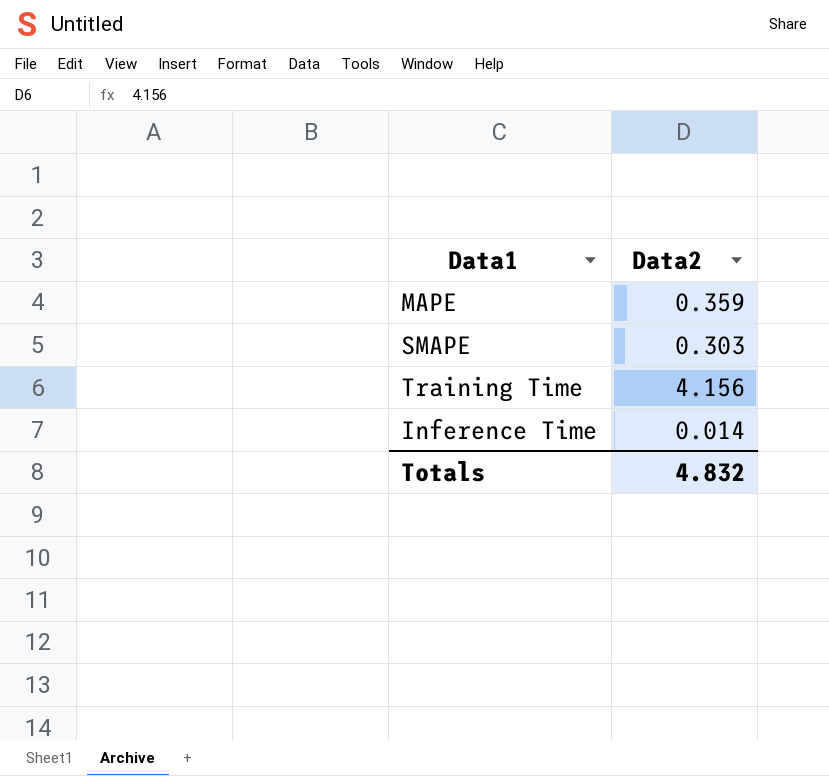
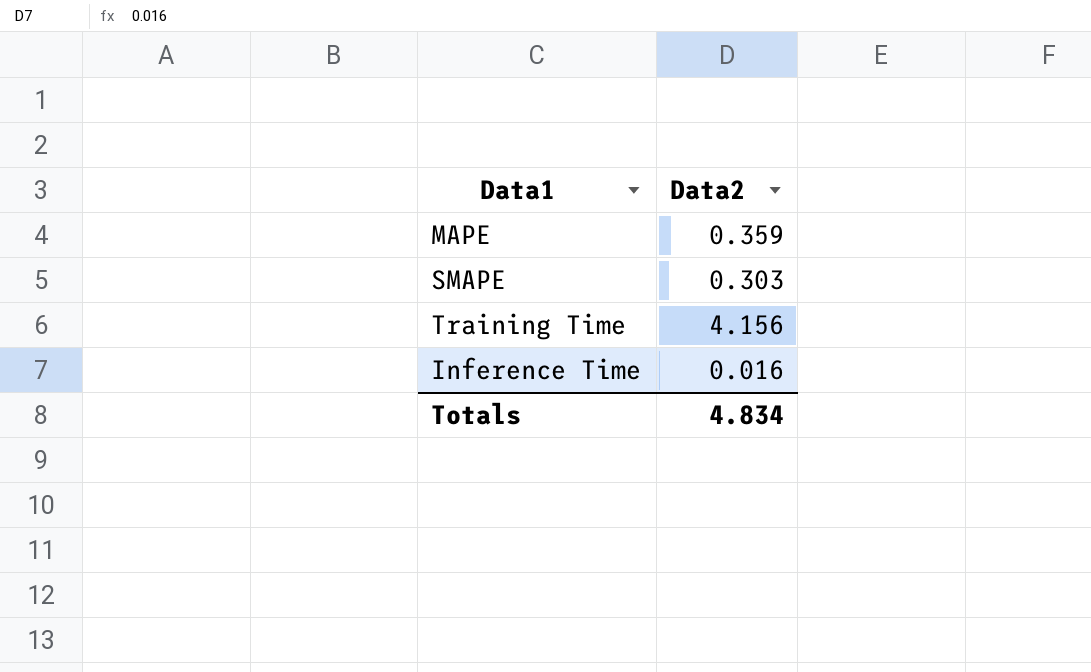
Inference Time | Data2: 0.014 -> 0.016
Totals | Data2: 4.832 -> 4.834

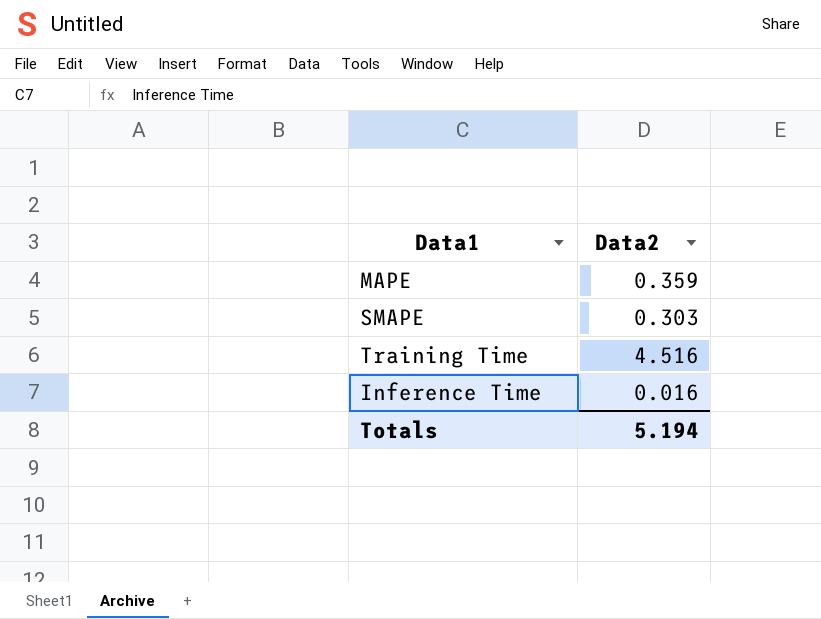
Training Time | Data2: 4.156 -> 4.516
Totals | Data2: 4.834 -> 5.194

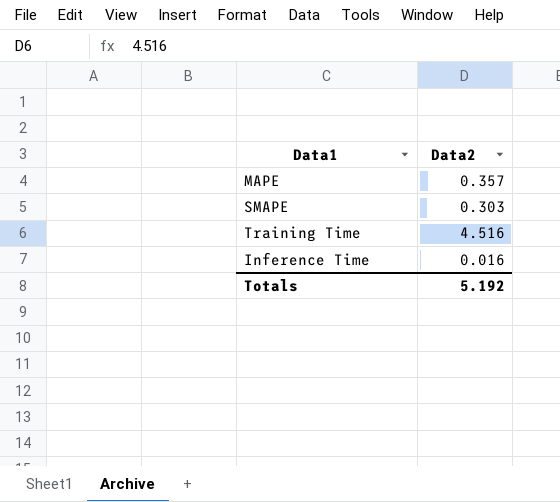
MAPE | Data2: 0.359 -> 0.357
Totals | Data2: 5.194 -> 5.192

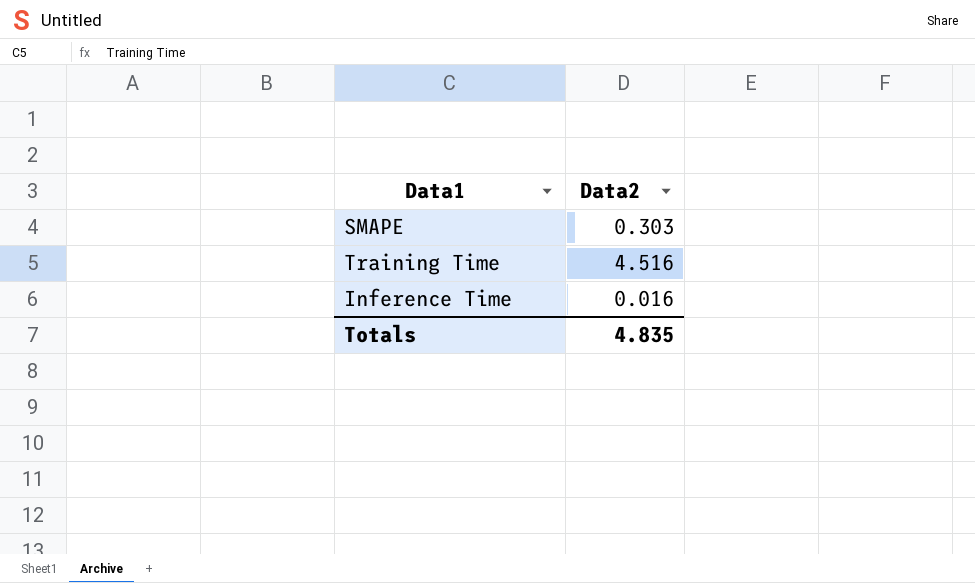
row MAPE: 0.357 -> none
Totals | Data2: 5.192 -> 4.835

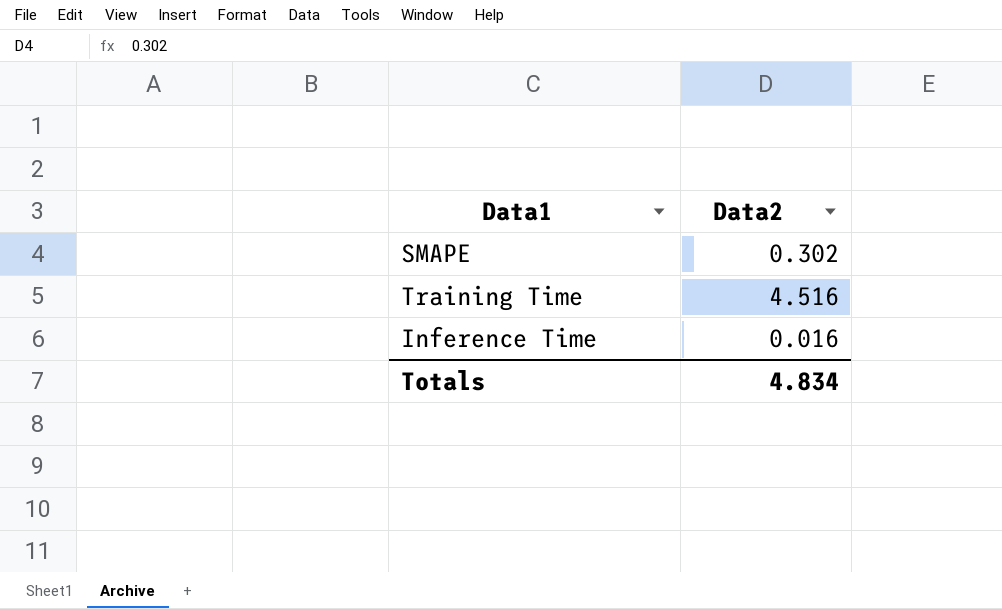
SMAPE | Data2: 0.303 -> 0.302
Totals | Data2: 4.835 -> 4.834

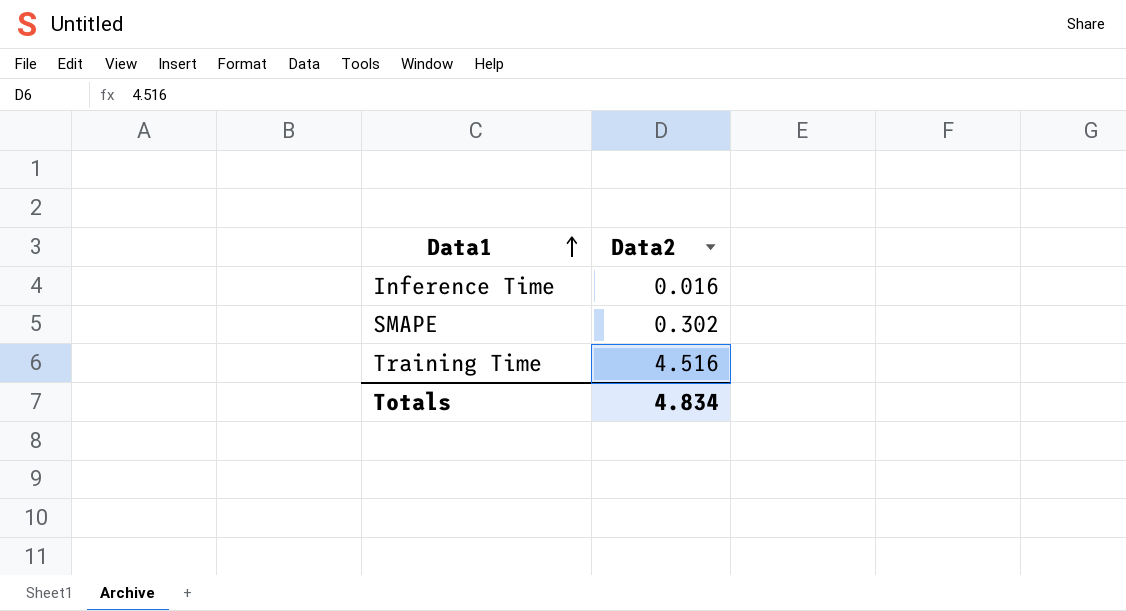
row order: none -> Data1 ascending

